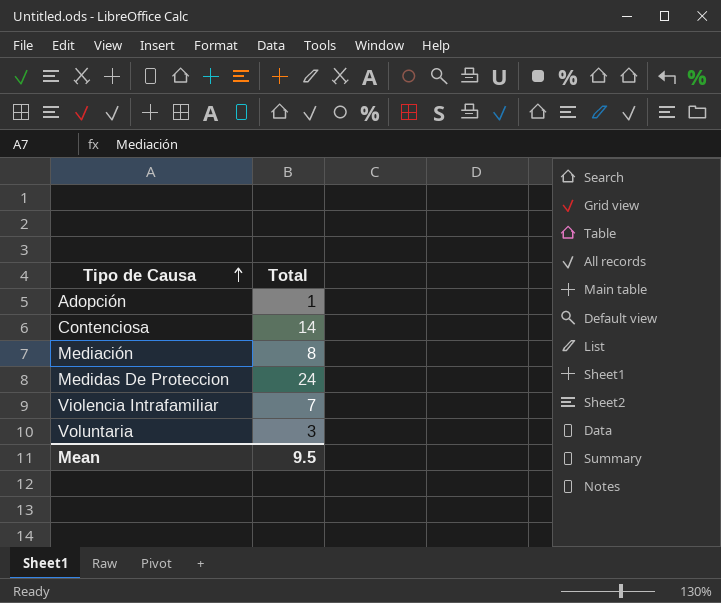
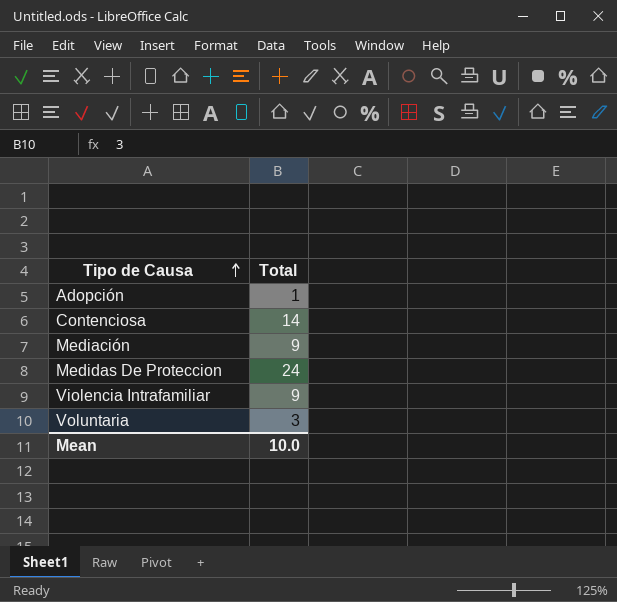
Mediación | Total: 8 -> 9
Violencia Intrafamiliar | Total: 7 -> 9
Mean | Total: 9.5 -> 10.0

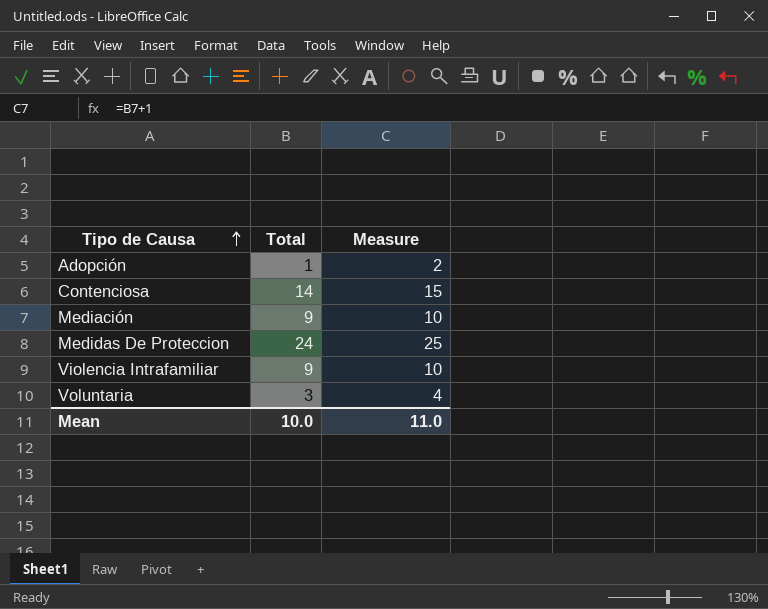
column Measure | formula: none -> [Total] + 1

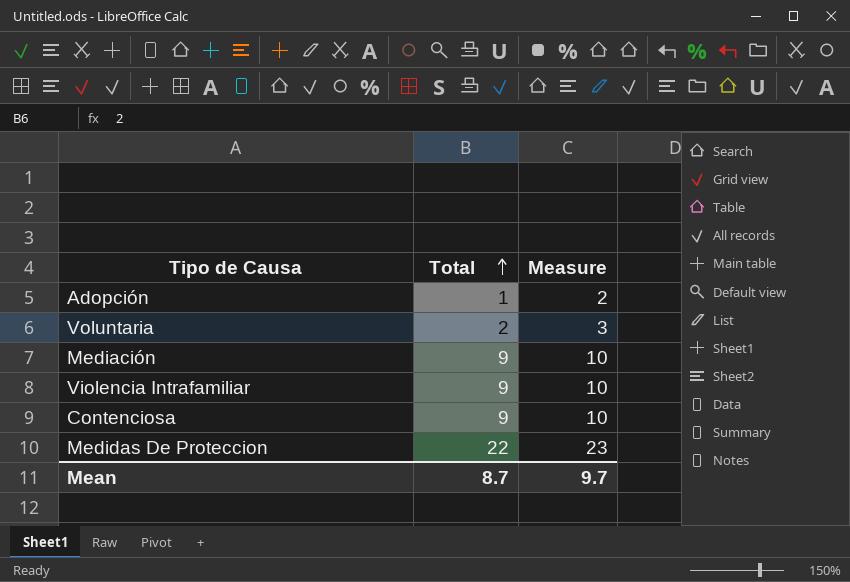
row order: Tipo de Causa ascending -> Total ascending
Voluntaria | Total: 3 -> 2
Voluntaria | Measure: 4 -> 3
Contenciosa | Total: 14 -> 9
Contenciosa | Measure: 15 -> 10
Medidas De Proteccion | Total: 24 -> 22
Medidas De Proteccion | Measure: 25 -> 23
Mean | Total: 10.0 -> 8.7
Mean | Measure: 11.0 -> 9.7

